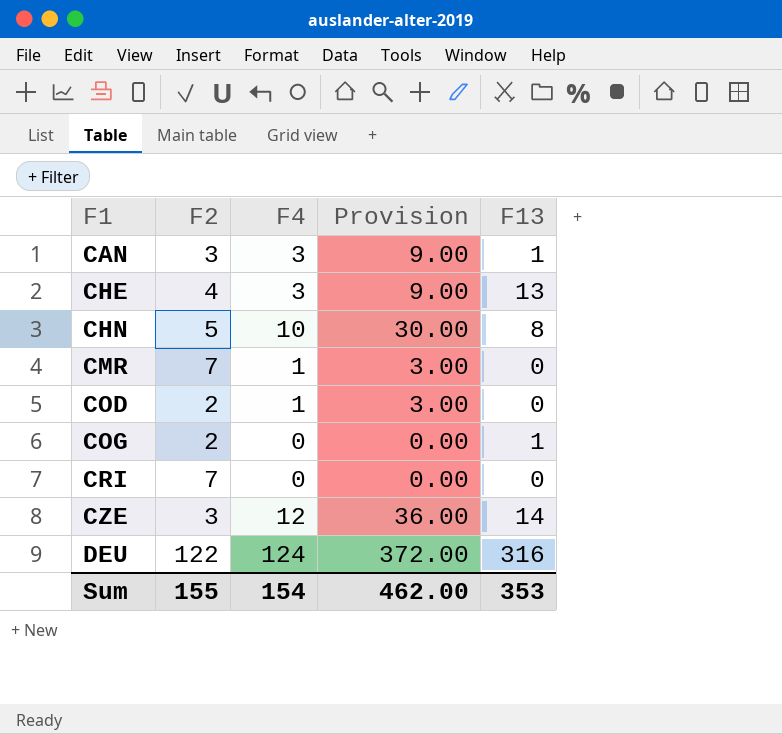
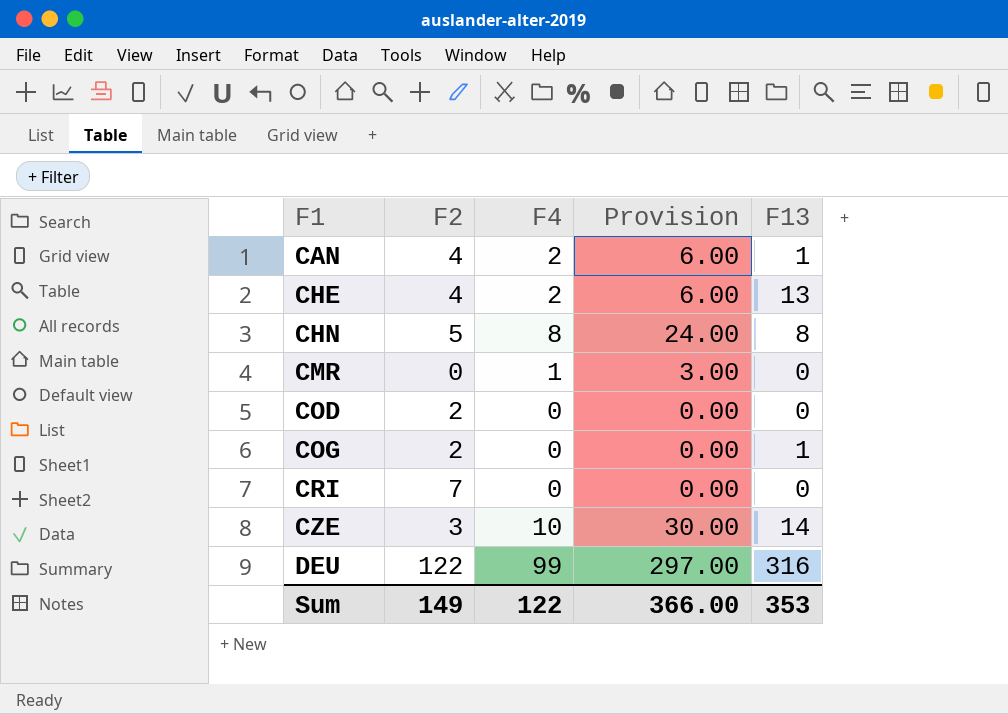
CAN | F2: 3 -> 4
CAN | F4: 3 -> 2
CAN | Provision: 9.00 -> 6.00
CHE | F4: 3 -> 2
CHE | Provision: 9.00 -> 6.00
CHN | F4: 10 -> 8
CHN | Provision: 30.00 -> 24.00
CMR | F2: 7 -> 0
COD | F4: 1 -> 0
COD | Provision: 3.00 -> 0.00
CZE | F4: 12 -> 10
CZE | Provision: 36.00 -> 30.00
DEU | F4: 124 -> 99
DEU | Provision: 372.00 -> 297.00
Sum | F2: 155 -> 149
Sum | F4: 154 -> 122
Sum | Provision: 462.00 -> 366.00

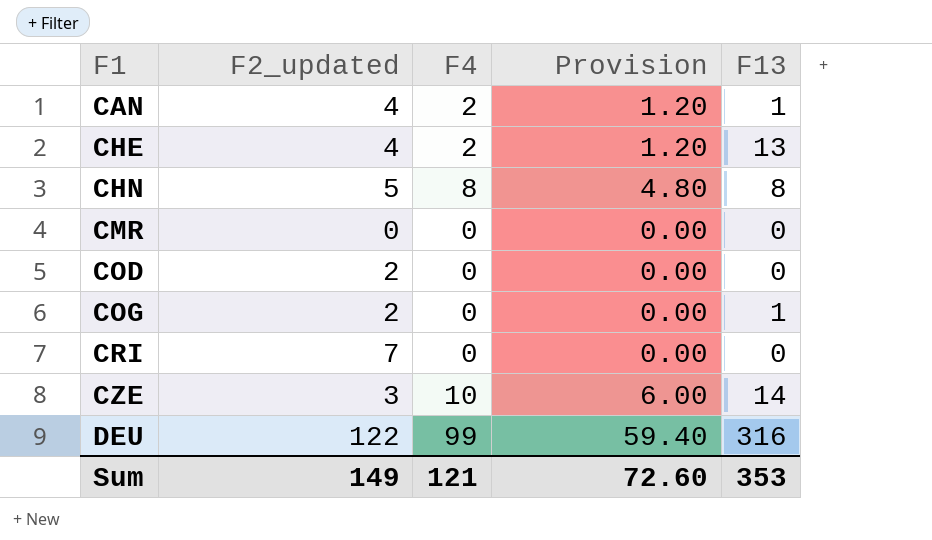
column name: F2 -> F2_updated
column Provision | formula: [F4] * 3 -> [F4] * 0.6
CMR | F4: 1 -> 0
Sum | F4: 122 -> 121
Sum | Provision: 366.00 -> 72.60

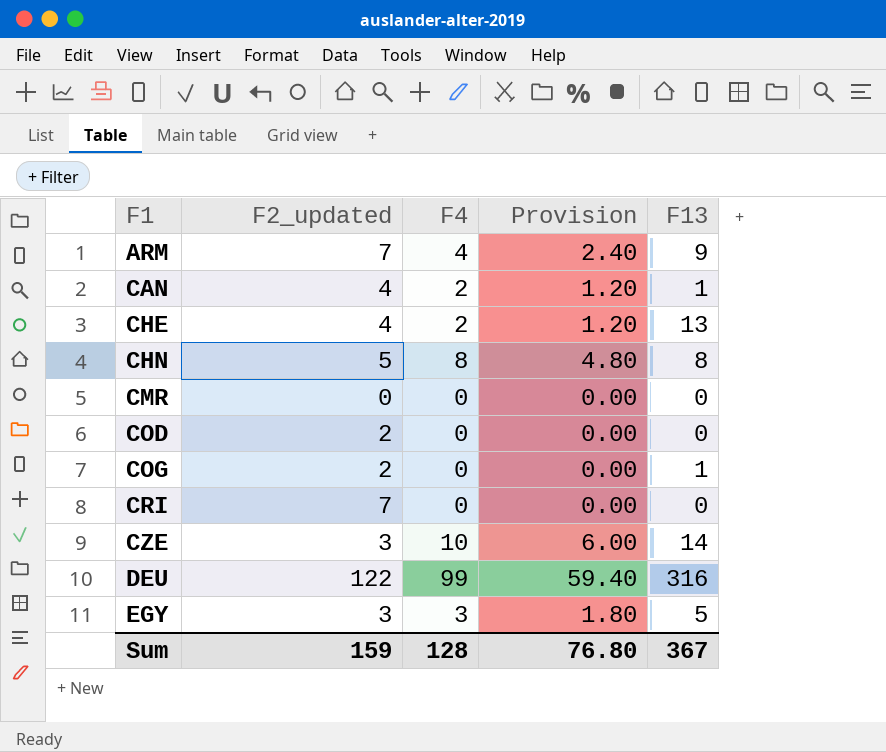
row ARM: none -> 7 | 4 | 2.40 | 9
row EGY: none -> 3 | 3 | 1.80 | 5
Sum | F2_updated: 149 -> 159
Sum | F4: 121 -> 128
Sum | Provision: 72.60 -> 76.80
Sum | F13: 353 -> 367

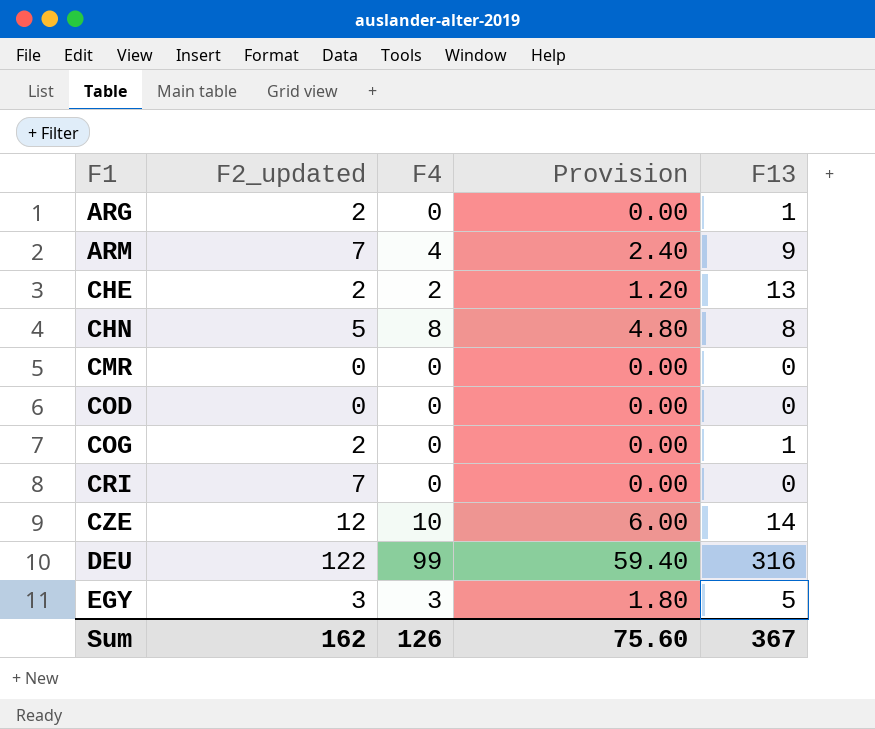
row CAN: 4 | 2 | 1.20 | 1 -> none
row ARG: none -> 2 | 0 | 0.00 | 1
CHE | F2_updated: 4 -> 2
COD | F2_updated: 2 -> 0
CZE | F2_updated: 3 -> 12
Sum | F2_updated: 159 -> 162
Sum | F4: 128 -> 126
Sum | Provision: 76.80 -> 75.60

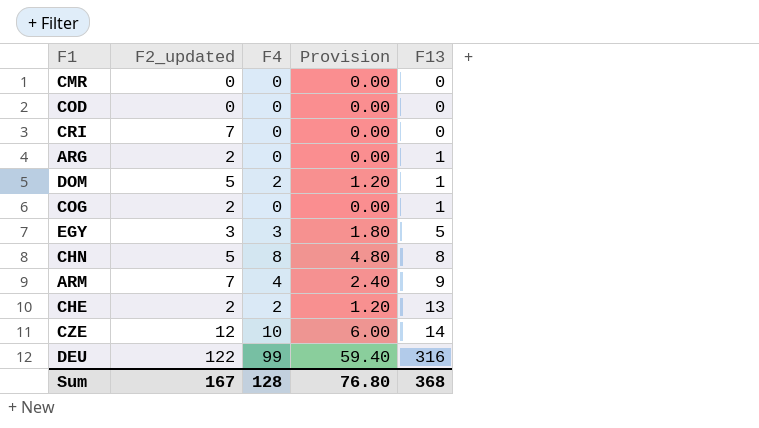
row order: F1 ascending -> F13 ascending
row DOM: none -> 5 | 2 | 1.20 | 1
Sum | F2_updated: 162 -> 167
Sum | F4: 126 -> 128
Sum | Provision: 75.60 -> 76.80
Sum | F13: 367 -> 368

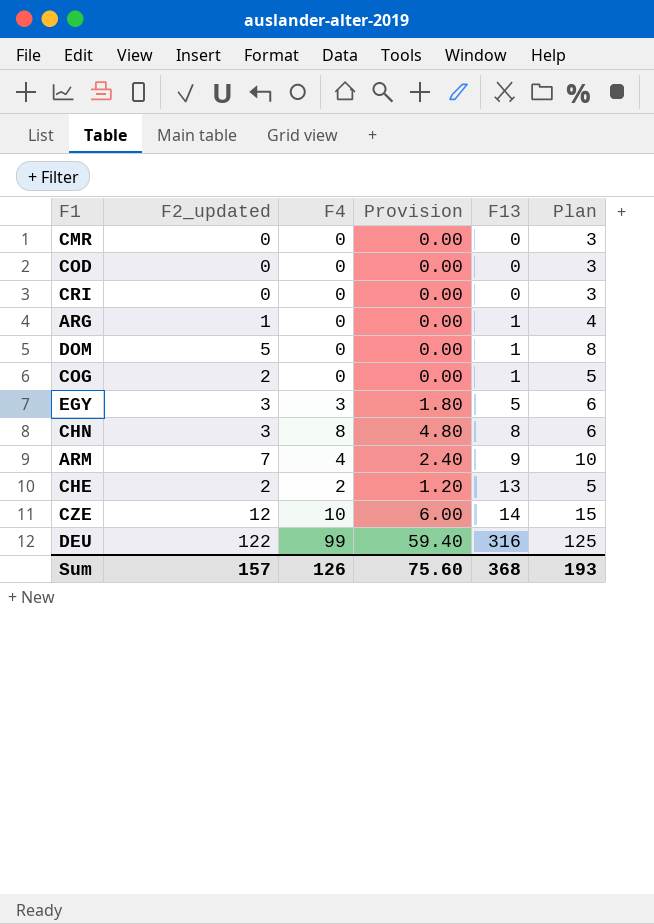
column Plan | formula: none -> [F2_updated] + 3
CRI | F2_updated: 7 -> 0
ARG | F2_updated: 2 -> 1
DOM | F4: 2 -> 0
DOM | Provision: 1.20 -> 0.00
CHN | F2_updated: 5 -> 3
Sum | F2_updated: 167 -> 157
Sum | F4: 128 -> 126
Sum | Provision: 76.80 -> 75.60

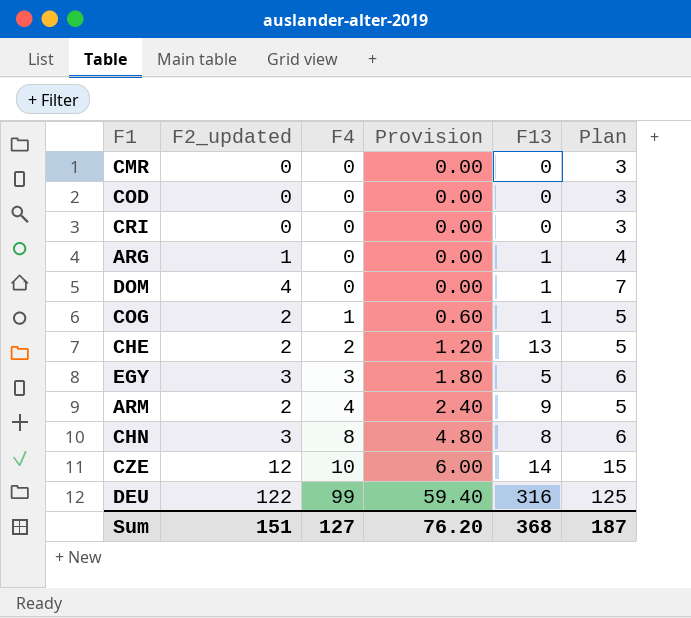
row order: F13 ascending -> F4 ascending
DOM | F2_updated: 5 -> 4
DOM | Plan: 8 -> 7
COG | F4: 0 -> 1
COG | Provision: 0.00 -> 0.60
ARM | F2_updated: 7 -> 2
ARM | Plan: 10 -> 5
Sum | F2_updated: 157 -> 151
Sum | F4: 126 -> 127
Sum | Provision: 75.60 -> 76.20
Sum | Plan: 193 -> 187

